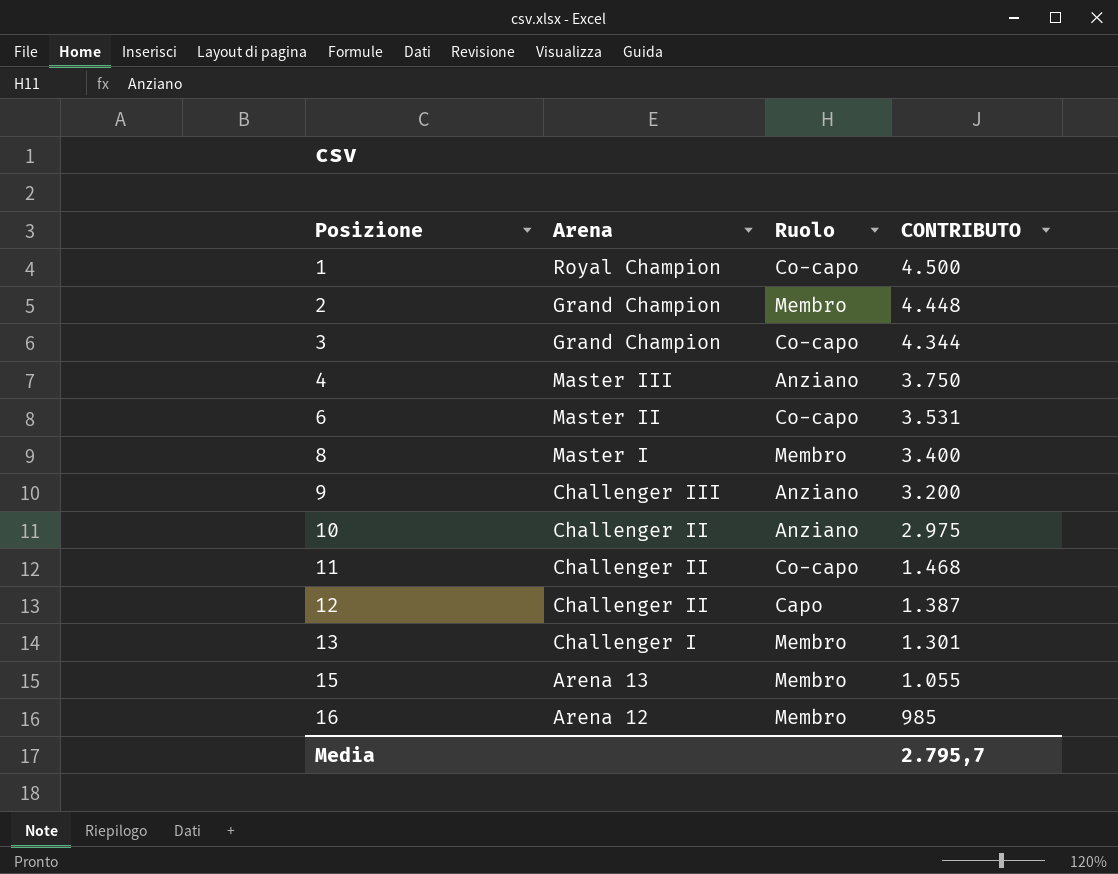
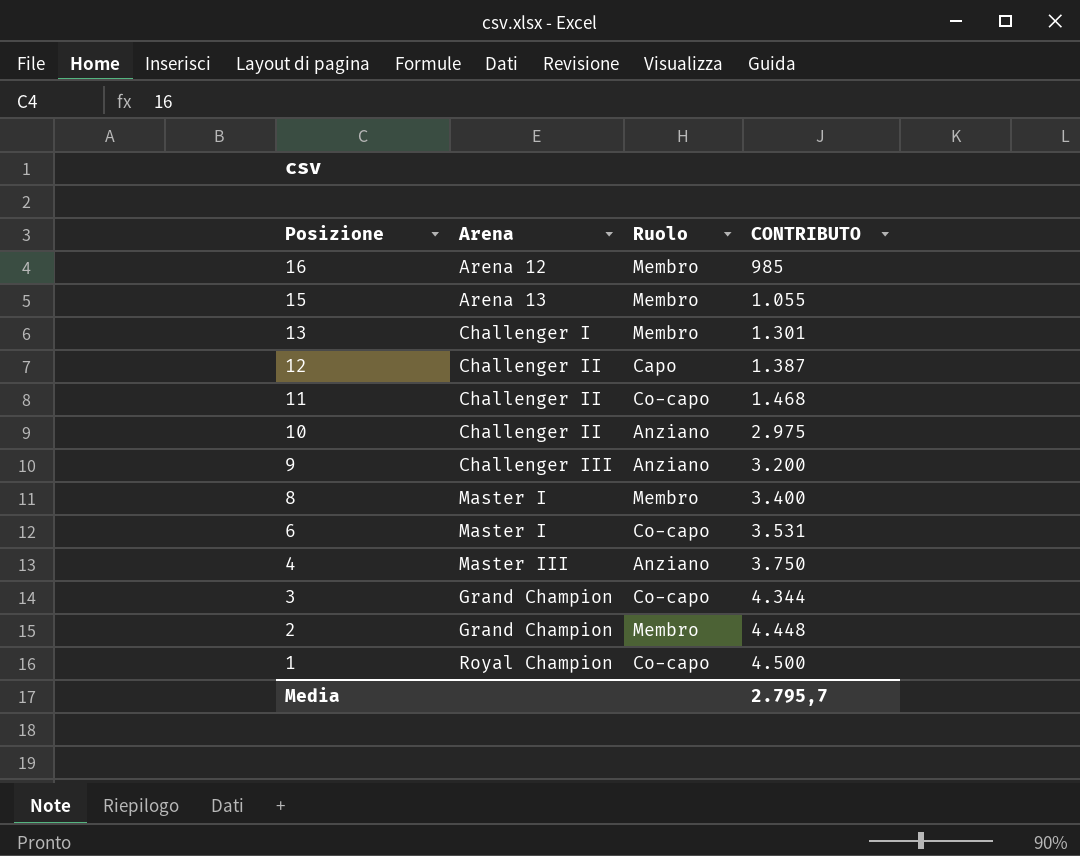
row order: Posizione ascending -> Posizione descending
6 | Arena: Master II -> Master I

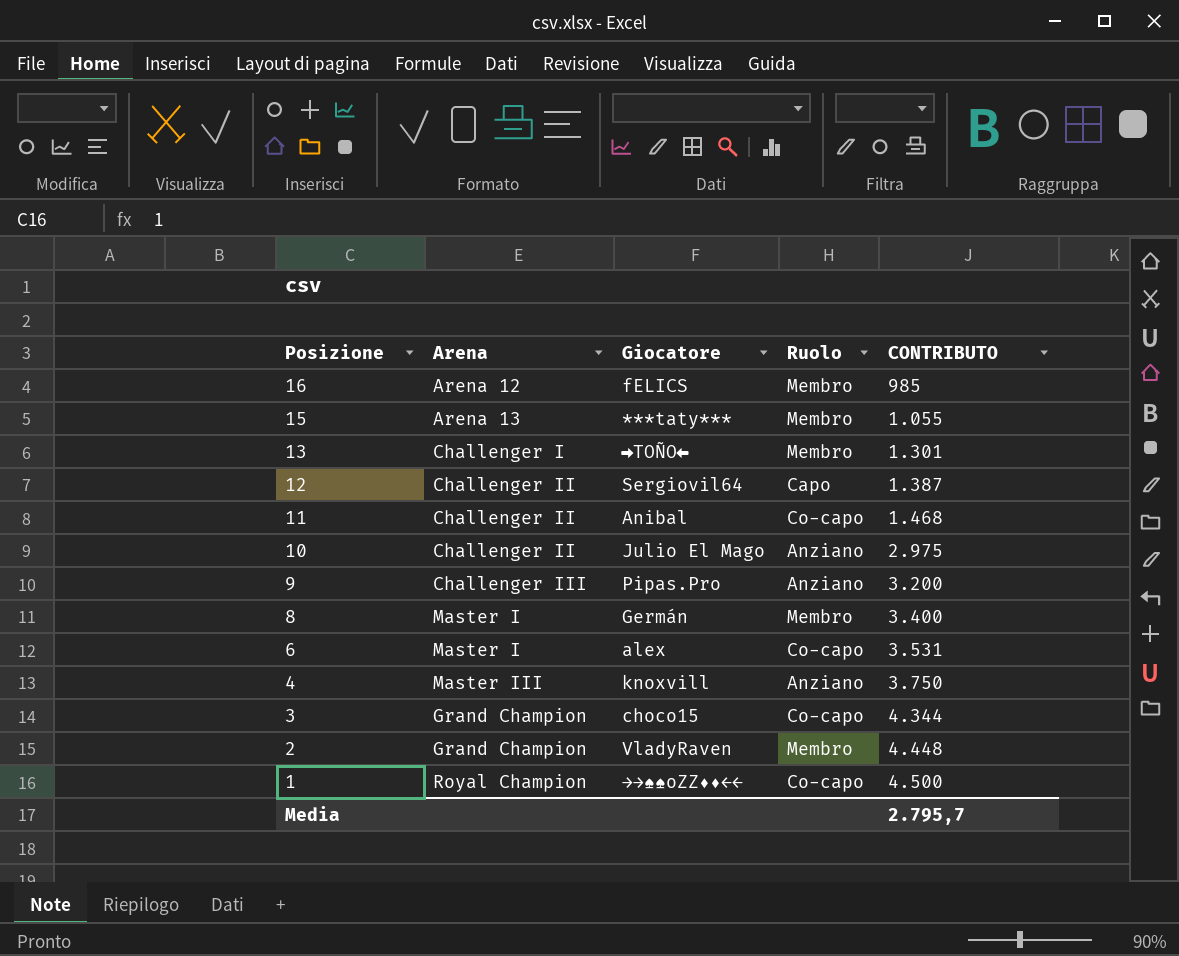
column Giocatore | position: none -> 3

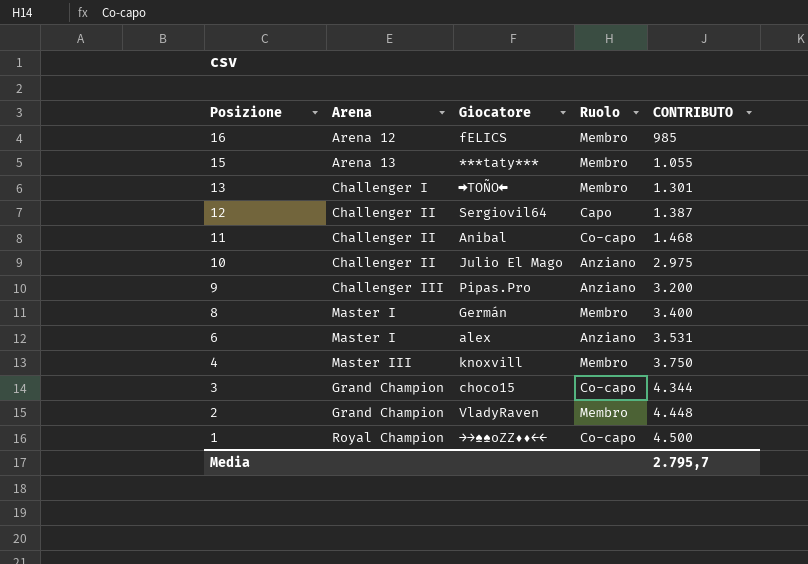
6 | Ruolo: Co-capo -> Anziano
4 | Ruolo: Anziano -> Membro

